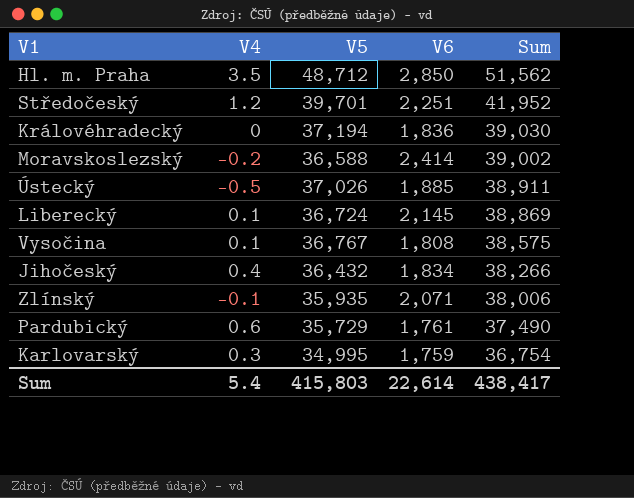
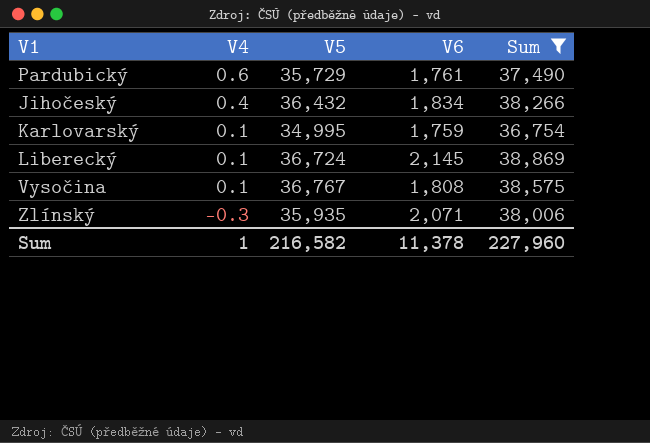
filter: none -> Sum <= 38,869
row order: Sum descending -> V4 descending
Karlovarský | V4: 0.3 -> 0.1
Zlínský | V4: -0.1 -> -0.3
Sum | V4: 5.4 -> 1
Sum | V5: 415,803 -> 216,582
Sum | V6: 22,614 -> 11,378
Sum | Sum: 438,417 -> 227,960

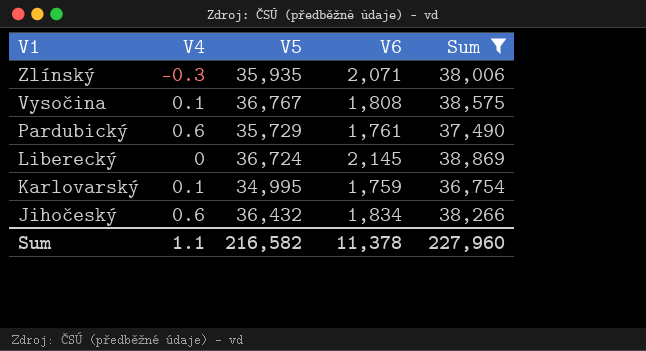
row order: V4 descending -> V1 descending
Liberecký | V4: 0.1 -> 0
Jihočeský | V4: 0.4 -> 0.6
Sum | V4: 1 -> 1.1

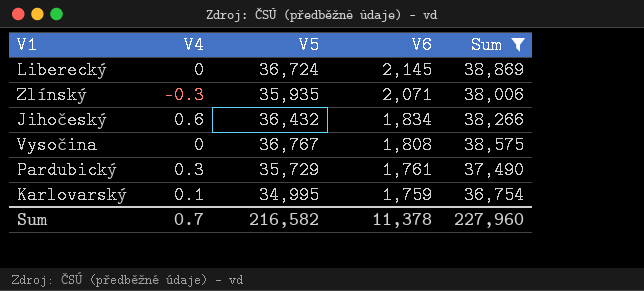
row order: V1 descending -> V6 descending
Vysočina | V4: 0.1 -> 0
Pardubický | V4: 0.6 -> 0.3
Sum | V4: 1.1 -> 0.7

